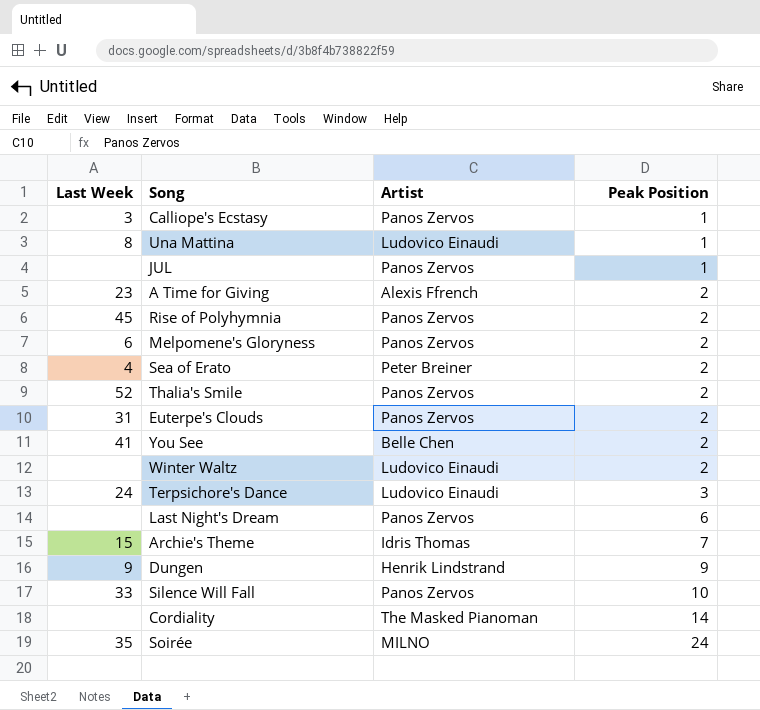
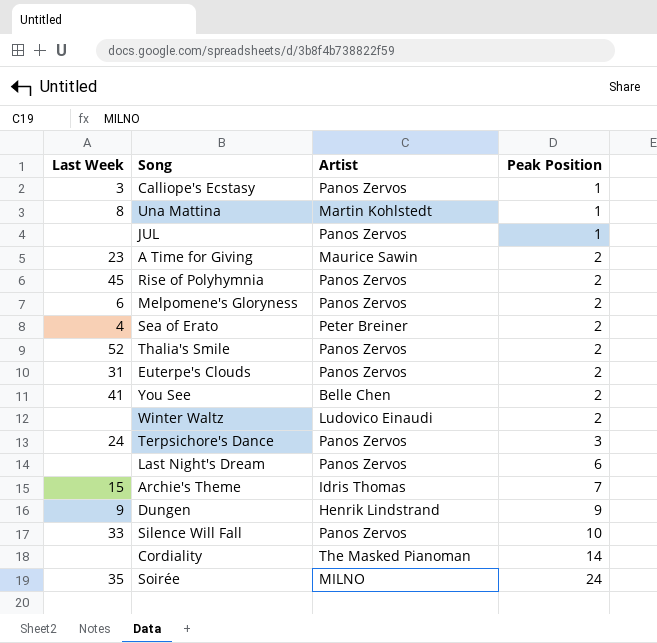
Una Mattina | Artist: Ludovico Einaudi -> Martin Kohlstedt
A Time for Giving | Artist: Alexis Ffrench -> Maurice Sawin
Terpsichore's Dance | Artist: Ludovico Einaudi -> Panos Zervos

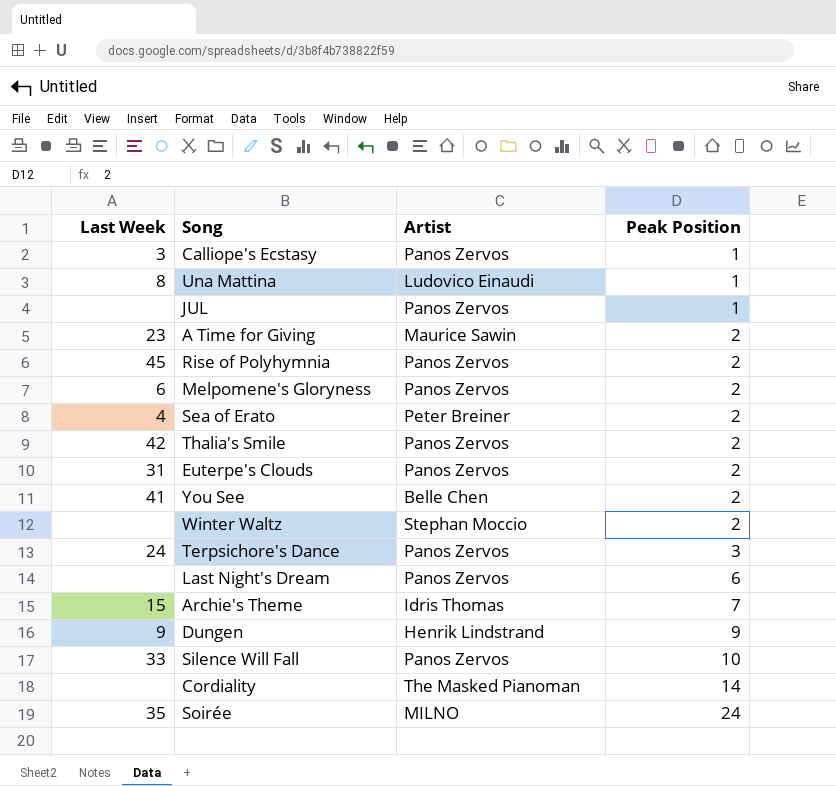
Una Mattina | Artist: Martin Kohlstedt -> Ludovico Einaudi
Thalia's Smile | Last Week: 52 -> 42
Winter Waltz | Artist: Ludovico Einaudi -> Stephan Moccio

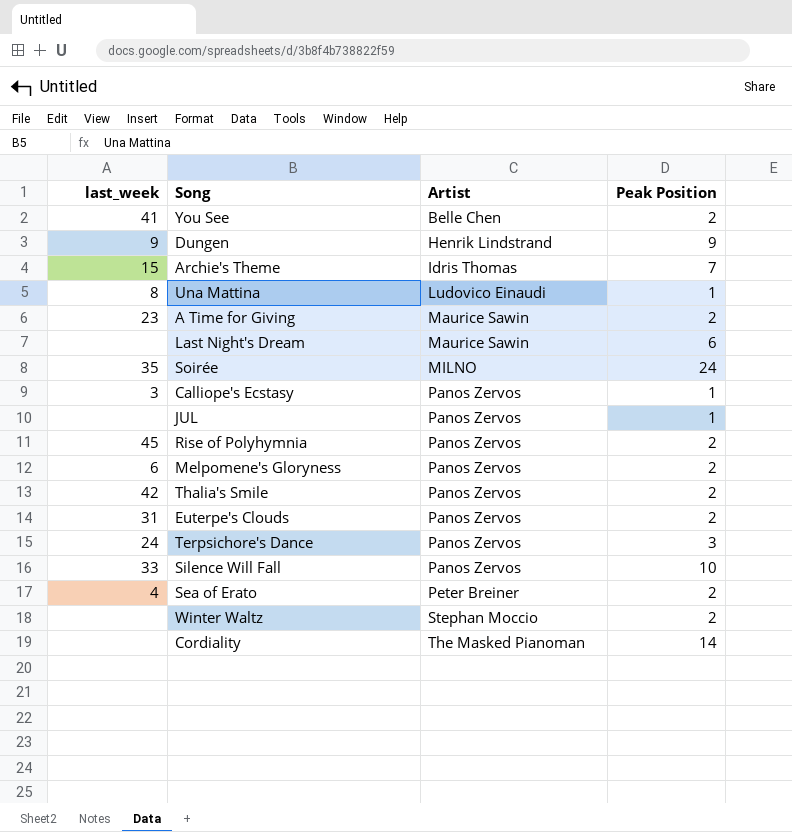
row order: Peak Position ascending -> Artist ascending
column name: Last Week -> last_week
Last Night's Dream | Artist: Panos Zervos -> Maurice Sawin

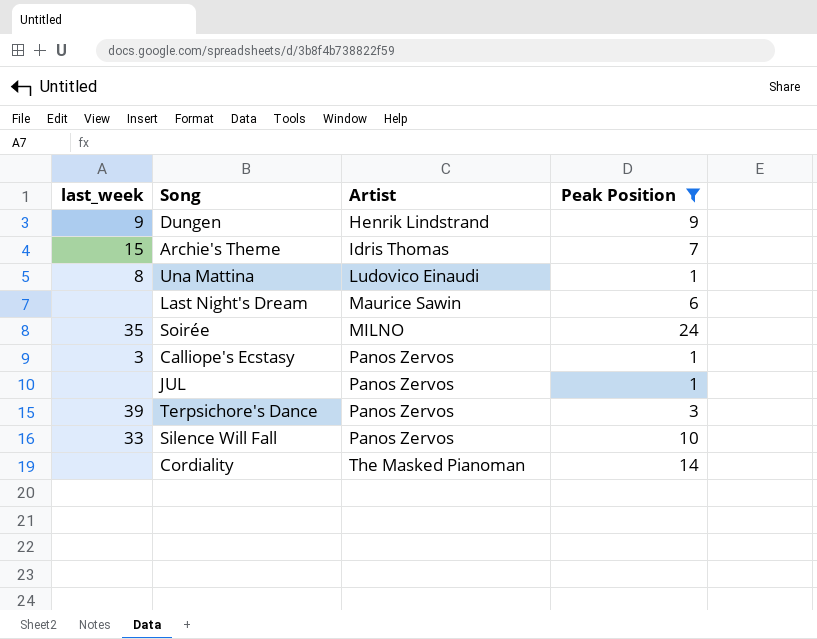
filter: none -> Peak Position != 2
Terpsichore's Dance | last_week: 24 -> 39

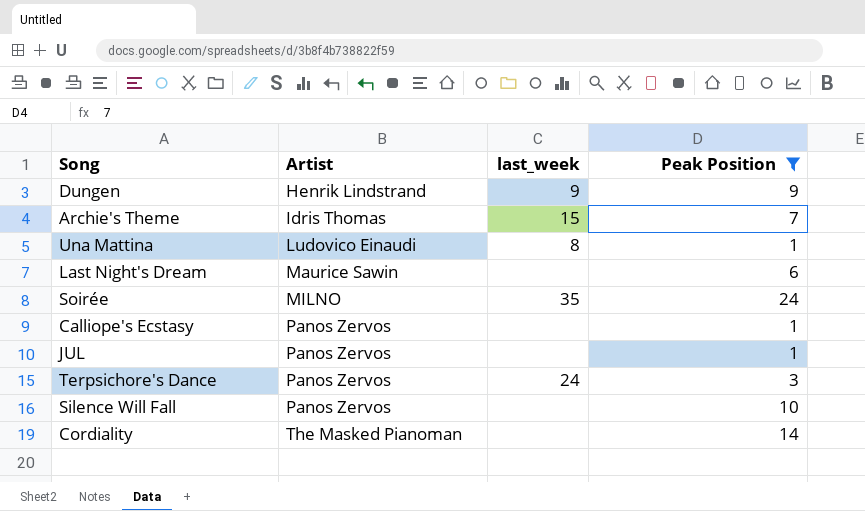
column last_week | position: 1 -> 3
Calliope's Ecstasy | last_week: 3 -> none
Terpsichore's Dance | last_week: 39 -> 24
Silence Will Fall | last_week: 33 -> none

